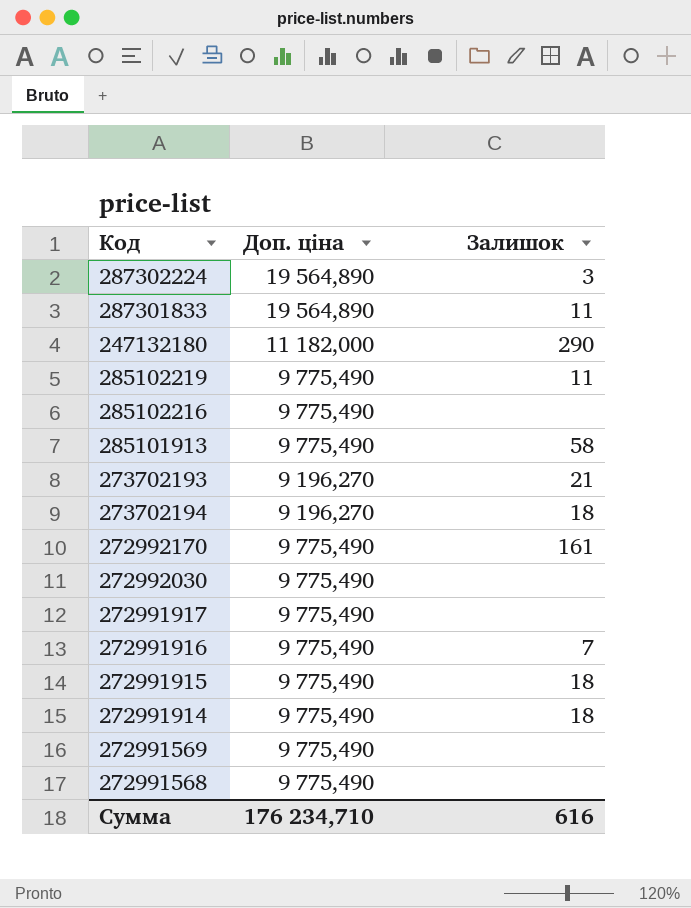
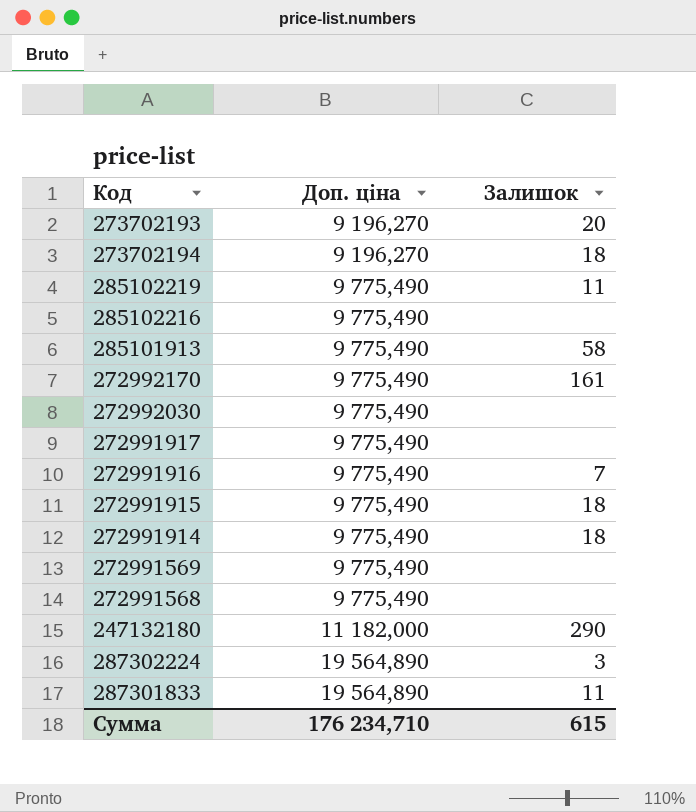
row order: none -> Доп. ціна ascending
273702193 | Залишок: 21 -> 20
Сумма | Залишок: 616 -> 615

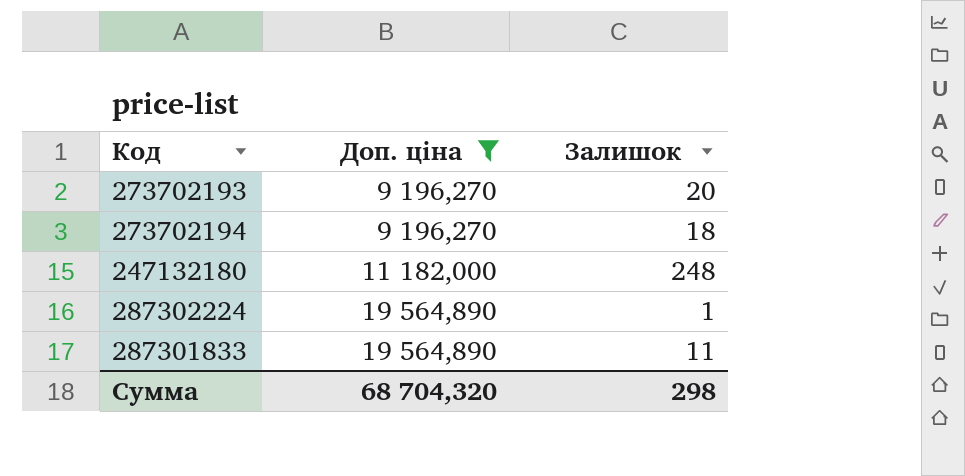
filter: none -> Доп. ціна != 9 775,490
247132180 | Залишок: 290 -> 248
287302224 | Залишок: 3 -> 1
Сумма | Доп. ціна: 176 234,710 -> 68 704,320
Сумма | Залишок: 615 -> 298

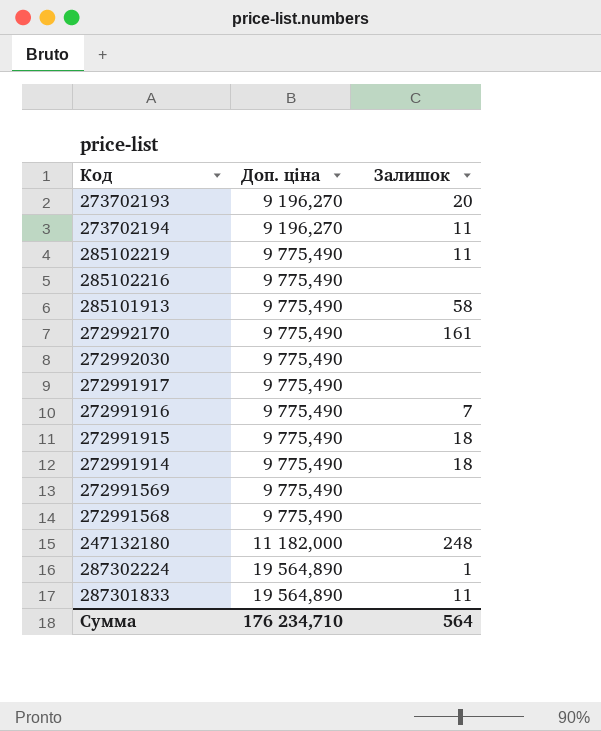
filter: Доп. ціна != 9 775,490 -> none
273702194 | Залишок: 18 -> 11
Сумма | Доп. ціна: 68 704,320 -> 176 234,710
Сумма | Залишок: 298 -> 564

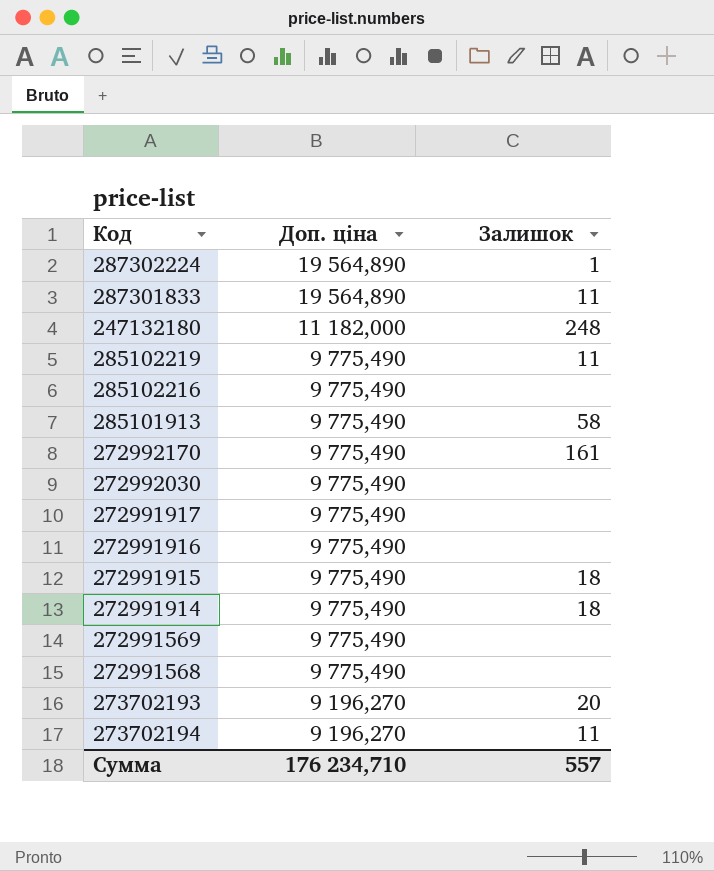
row order: Доп. ціна ascending -> Доп. ціна descending
272991916 | Залишок: 7 -> none
Сумма | Залишок: 564 -> 557

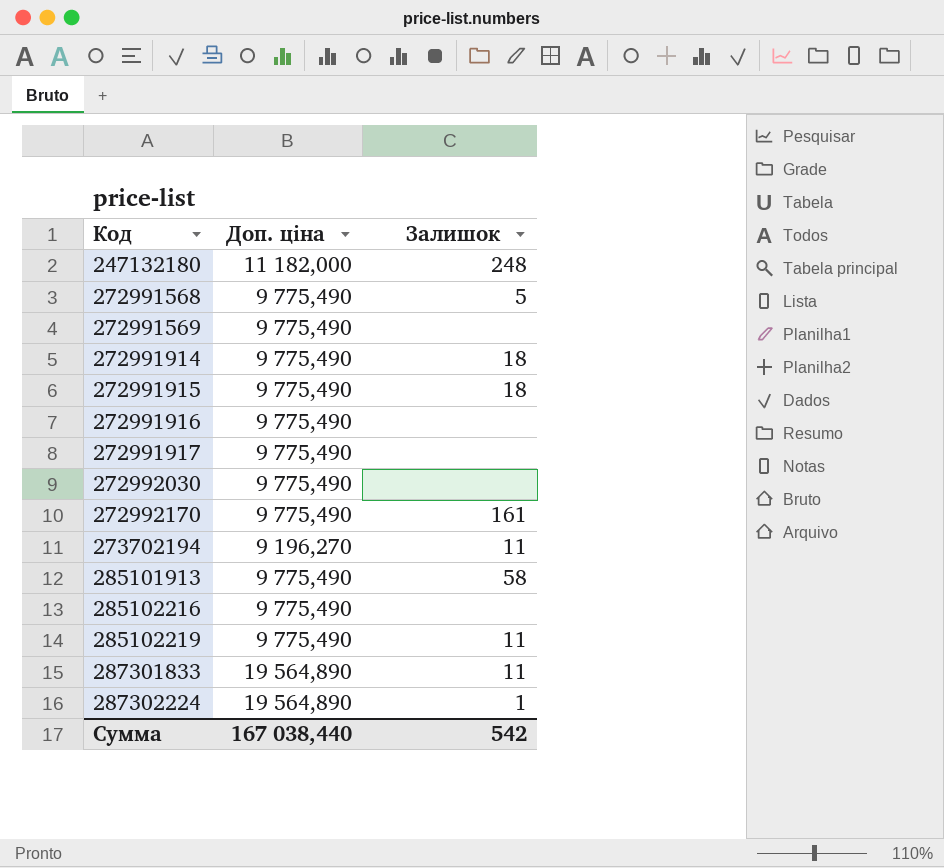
row order: Доп. ціна descending -> Код ascending
row 273702193: 9 196,270 | 20 -> none
272991568 | Залишок: none -> 5
Сумма | Доп. ціна: 176 234,710 -> 167 038,440
Сумма | Залишок: 557 -> 542

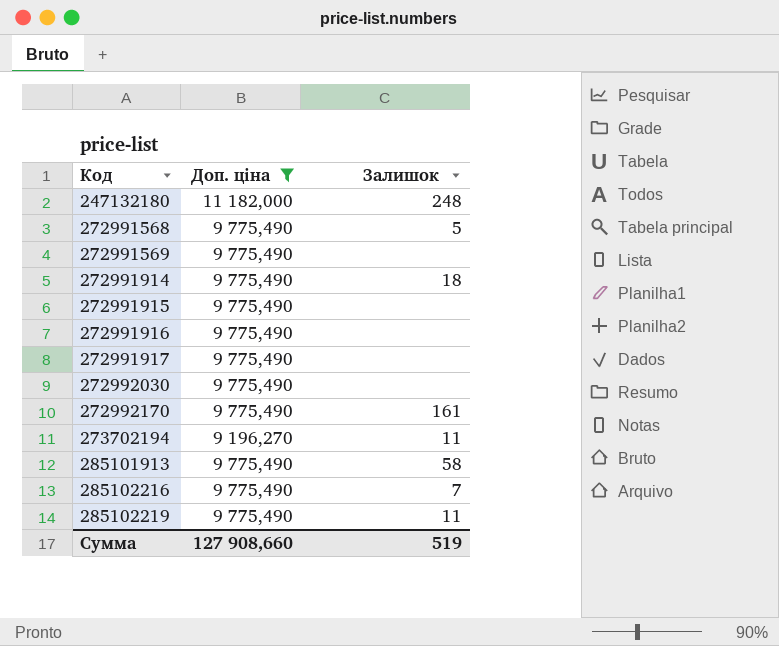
filter: none -> Доп. ціна != 19 564,890
272991915 | Залишок: 18 -> none
285102216 | Залишок: none -> 7
Сумма | Доп. ціна: 167 038,440 -> 127 908,660
Сумма | Залишок: 542 -> 519

